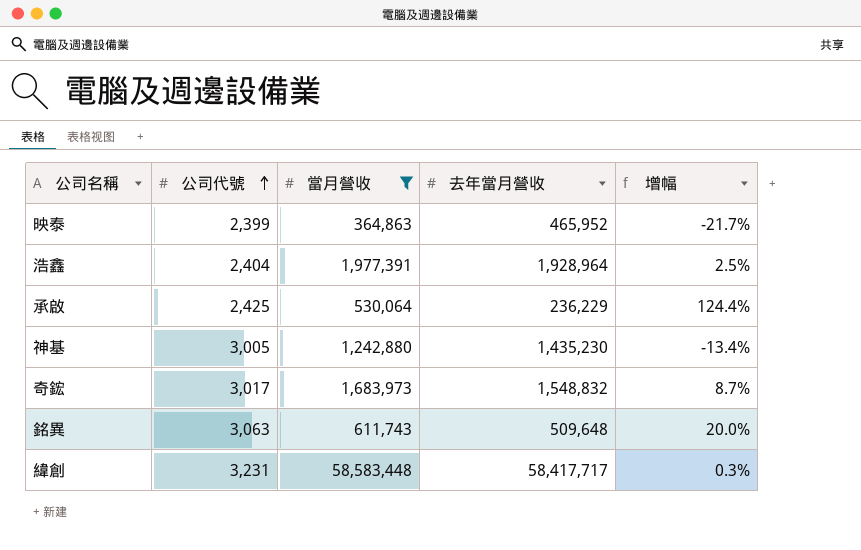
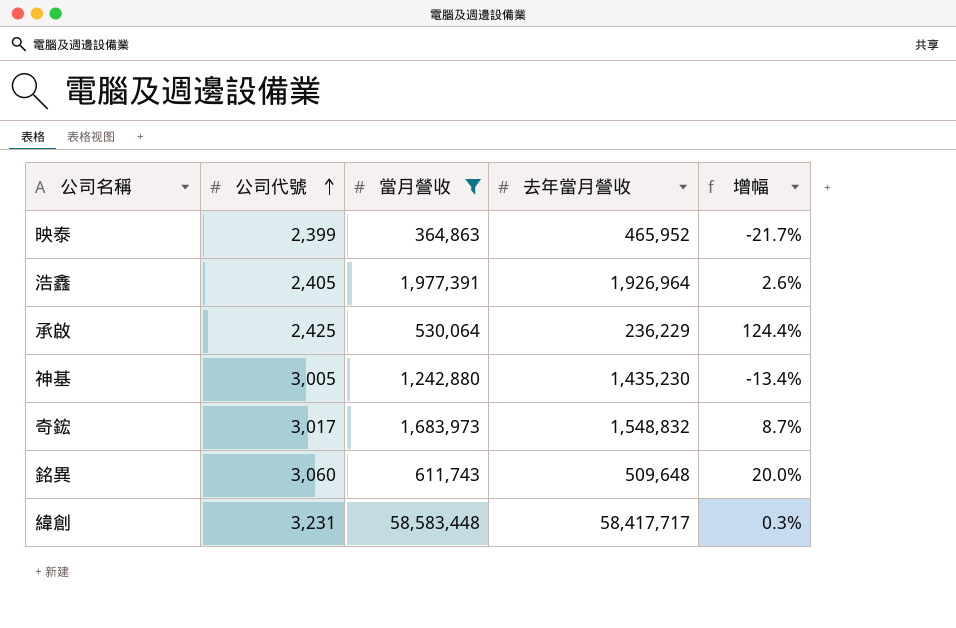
浩鑫 | 公司代號: 2,404 -> 2,405
浩鑫 | 去年當月營收: 1,928,964 -> 1,926,964
浩鑫 | 增幅: 2.5% -> 2.6%
銘異 | 公司代號: 3,063 -> 3,060

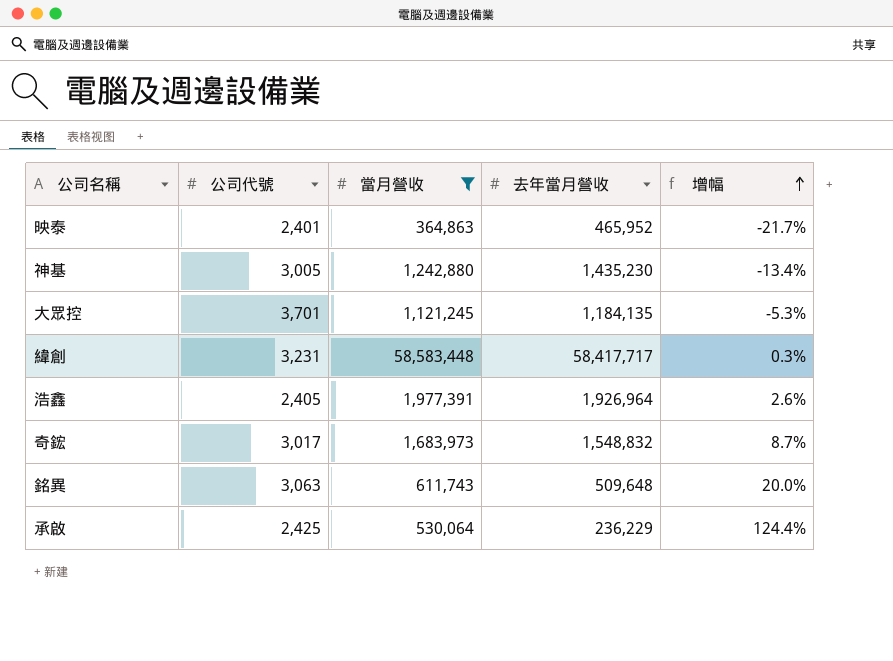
row order: 公司代號 ascending -> 增幅 ascending
映泰 | 公司代號: 2,399 -> 2,401
row 大眾控: none -> 3,701 | 1,121,245 | 1,184,135 | -5.3%
銘異 | 公司代號: 3,060 -> 3,063

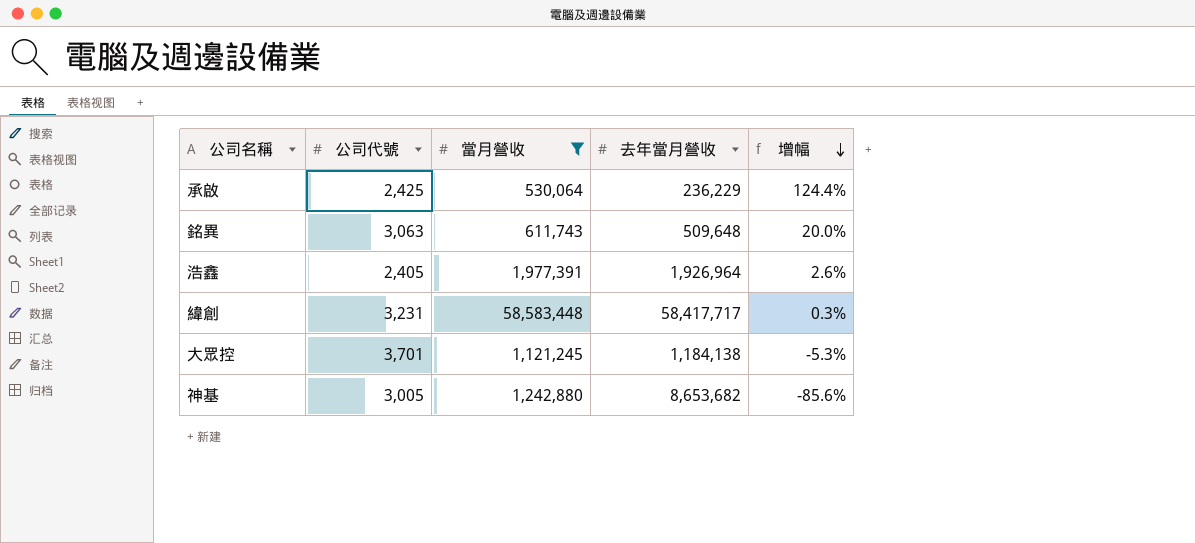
row order: 增幅 ascending -> 增幅 descending
row 映泰: 2,401 | 364,863 | 465,952 | -21.7% -> none
row 奇鋐: 3,017 | 1,683,973 | 1,548,832 | 8.7% -> none
大眾控 | 去年當月營收: 1,184,135 -> 1,184,138
神基 | 去年當月營收: 1,435,230 -> 8,653,682
神基 | 增幅: -13.4% -> -85.6%

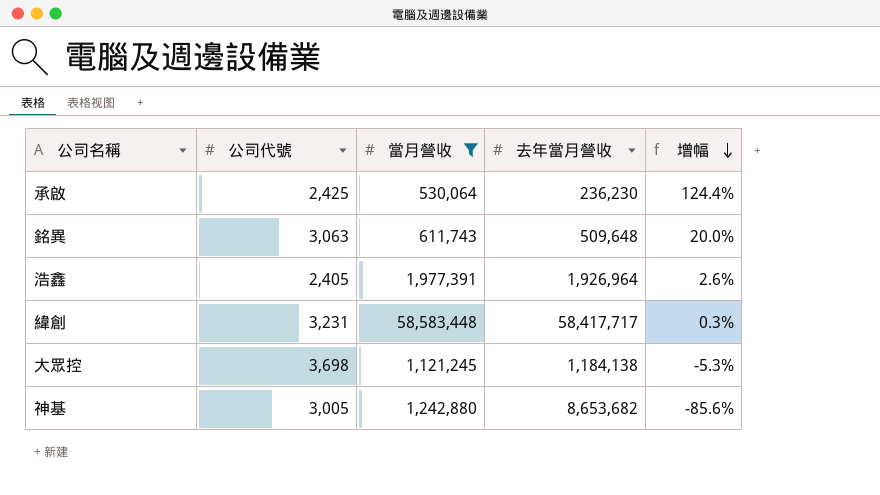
承啟 | 去年當月營收: 236,229 -> 236,230
大眾控 | 公司代號: 3,701 -> 3,698

